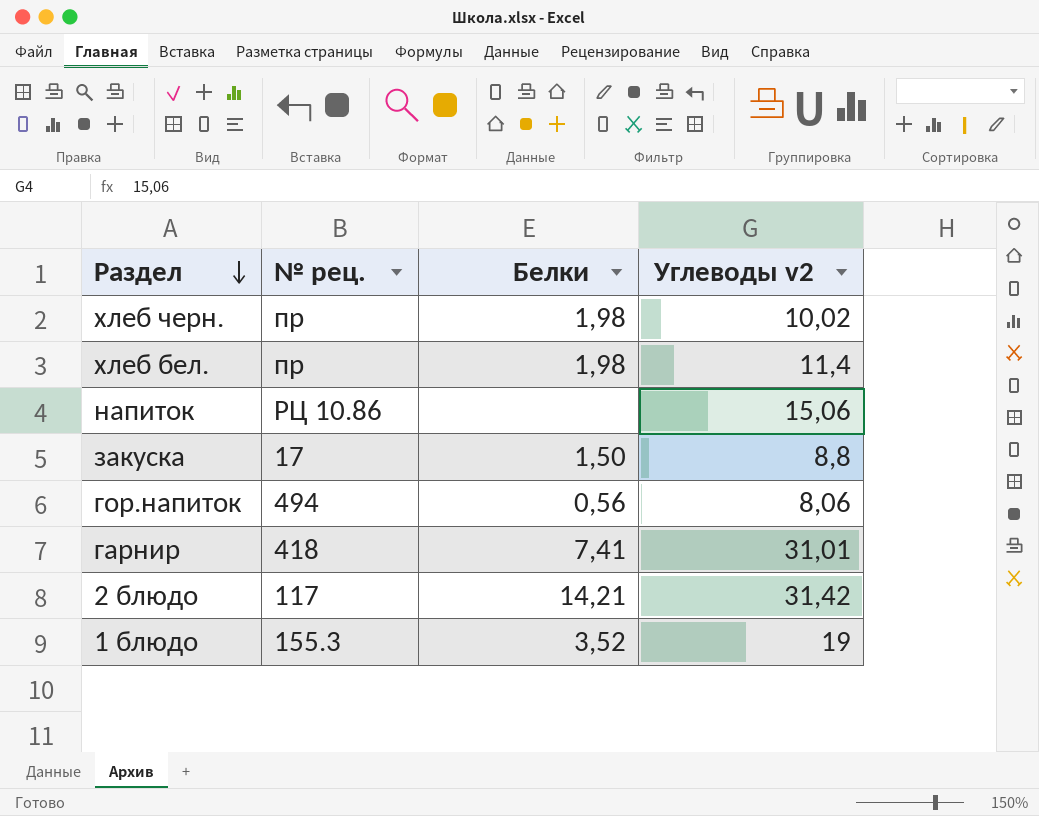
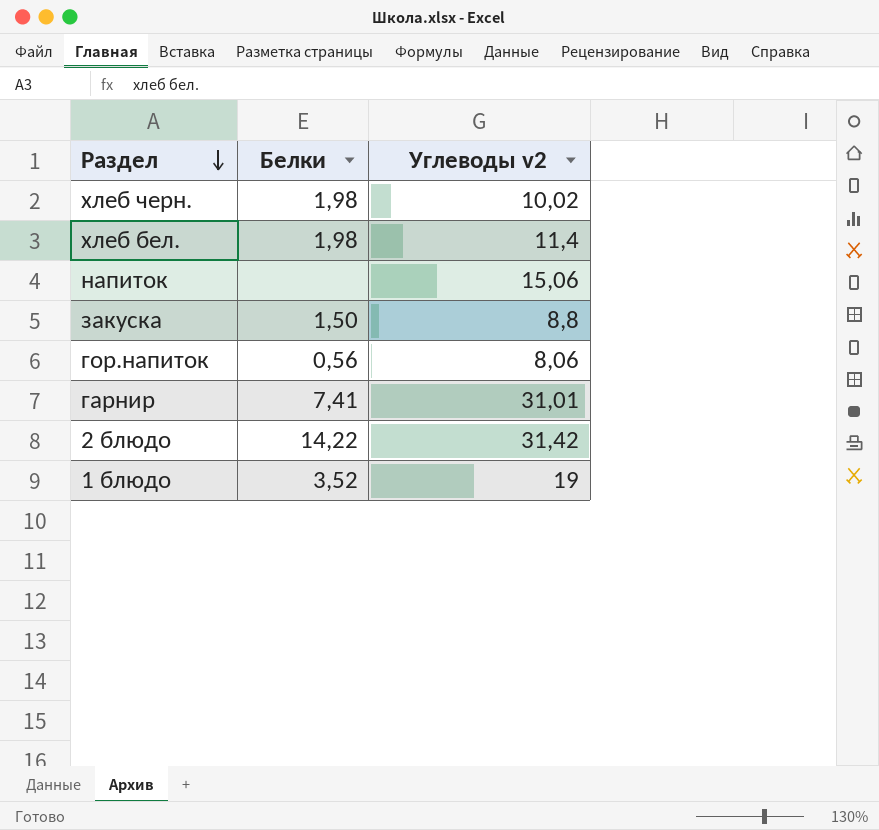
column № рец. | position: 2 -> none
2 блюдо | Белки: 14,21 -> 14,22

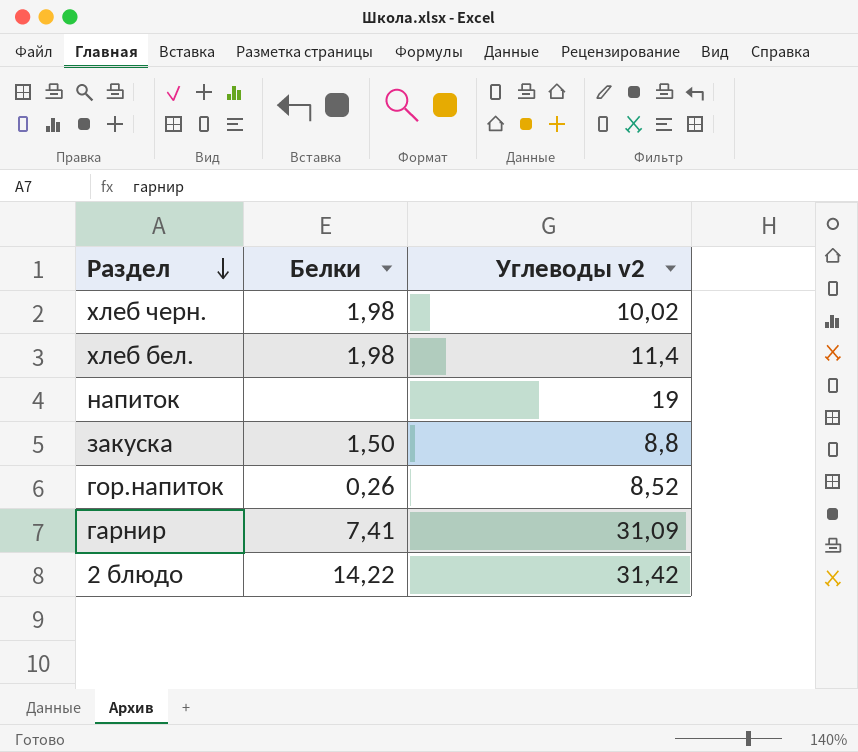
row 1 блюдо: 3,52 | 19 -> none
напиток | Углеводы v2: 15,06 -> 19
гор.напиток | Белки: 0,56 -> 0,26
гор.напиток | Углеводы v2: 8,06 -> 8,52
гарнир | Углеводы v2: 31,01 -> 31,09

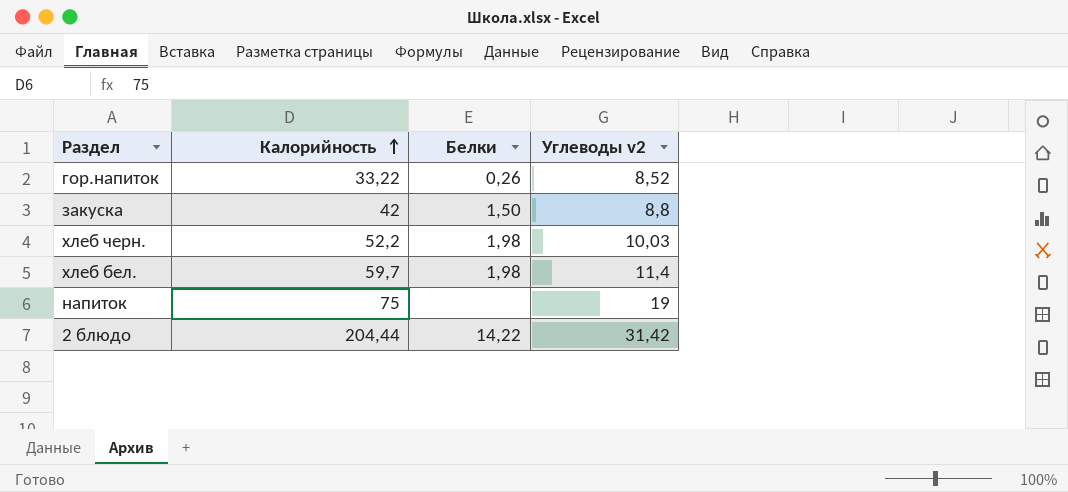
row order: Раздел descending -> Калорийность ascending
column Калорийность | position: none -> 2
row гарнир: 7,41 | 31,09 -> none
хлеб черн. | Углеводы v2: 10,02 -> 10,03

